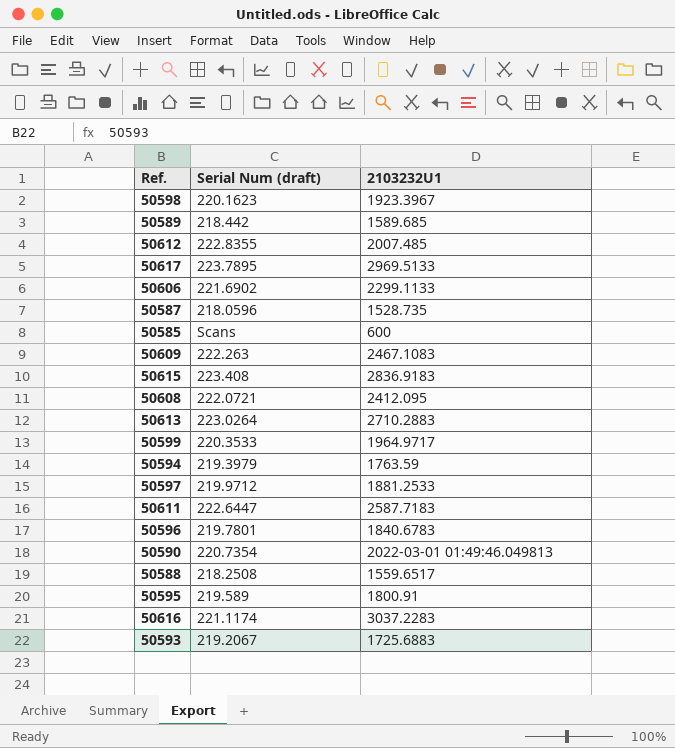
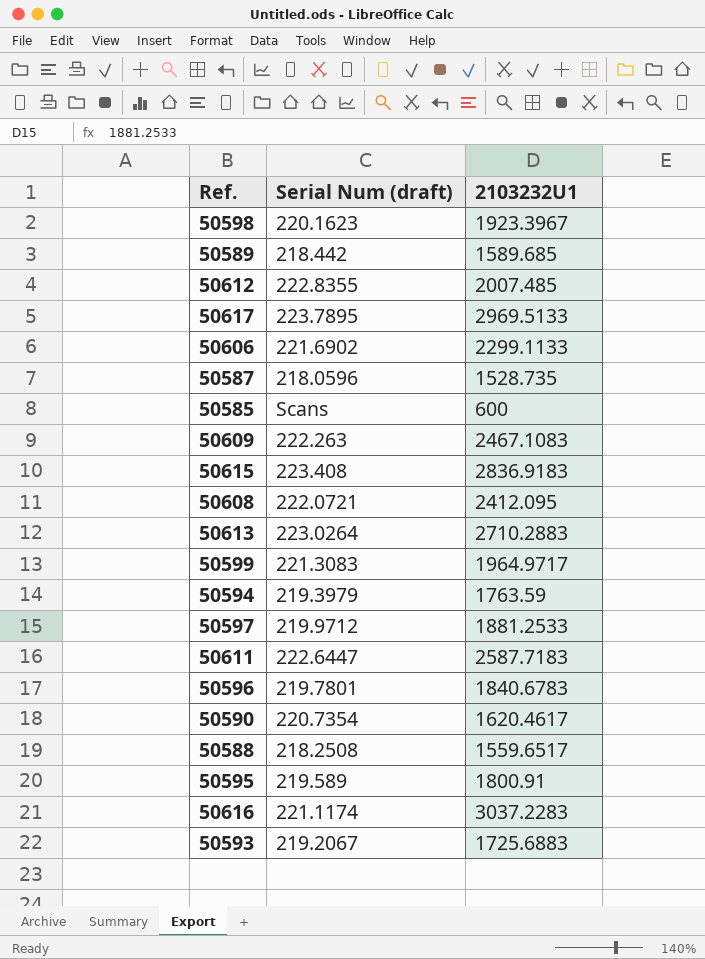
50599 | Serial Num (draft): 220.3533 -> 221.3083
50590 | 2103232U1: 2022-03-01 01:49:46.049813 -> 1620.4617

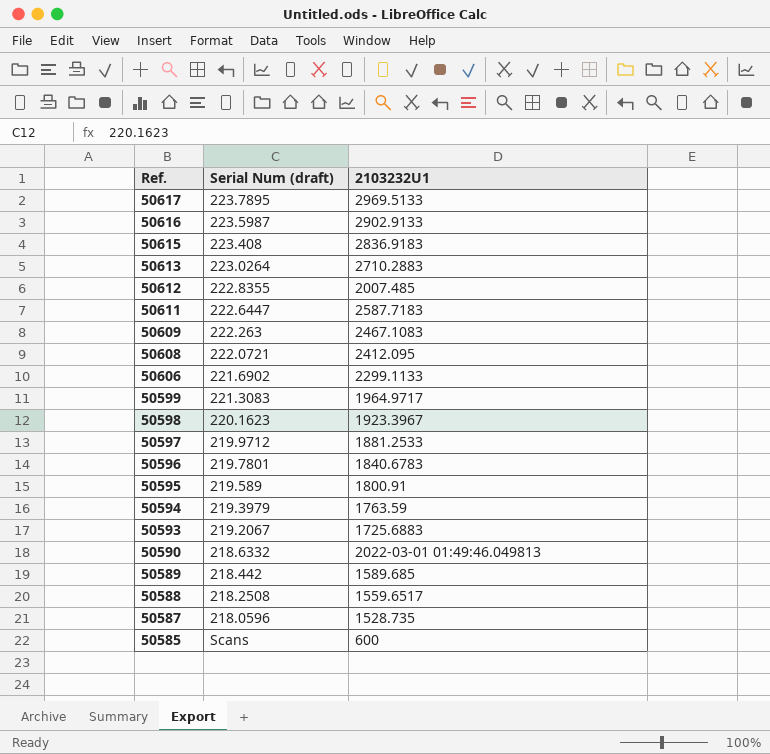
row order: none -> Ref. descending
50616 | Serial Num (draft): 221.1174 -> 223.5987
50616 | 2103232U1: 3037.2283 -> 2902.9133
50590 | Serial Num (draft): 220.7354 -> 218.6332
50590 | 2103232U1: 1620.4617 -> 2022-03-01 01:49:46.049813

